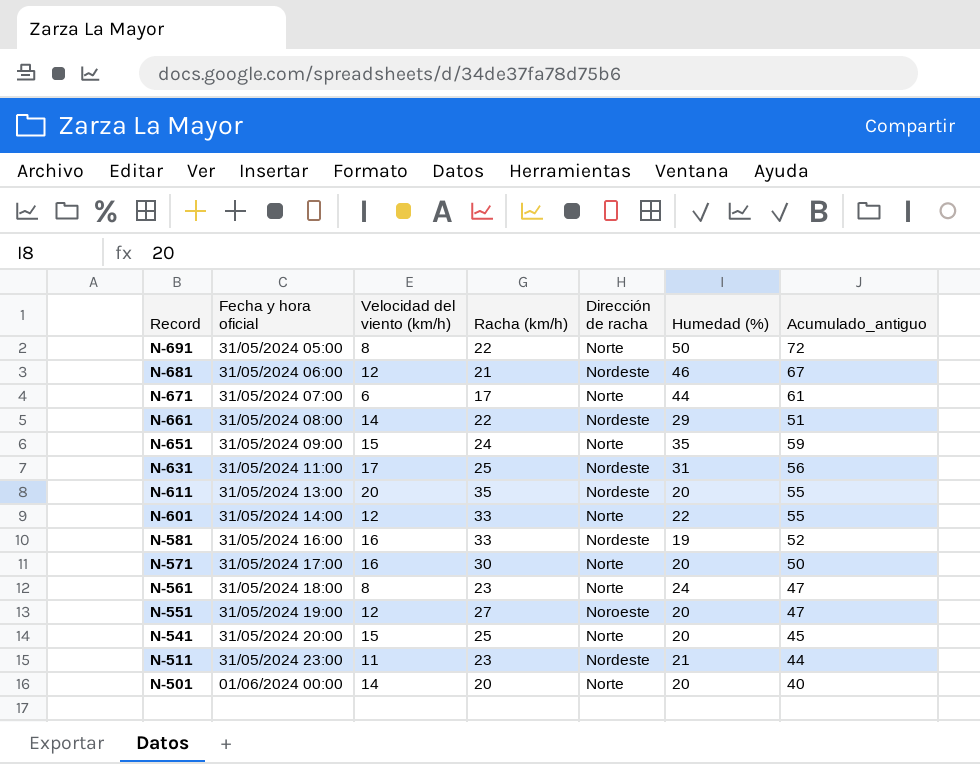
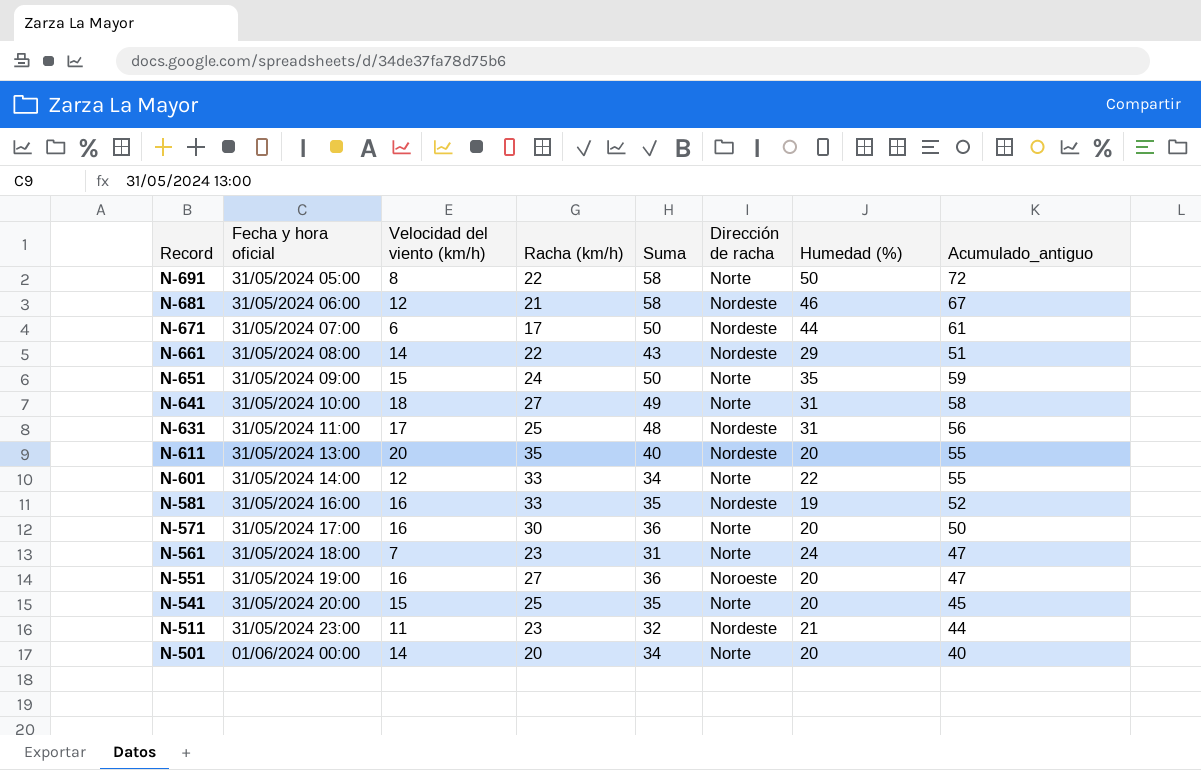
column Suma | formula: none -> [Velocidad del viento (km/h)] + [Humedad (%)]
N-671 | Dirección de racha: Norte -> Nordeste
row N-641: none -> 31/05/2024 10:00 | 18 | 27 | 49 | Norte | 31 | 58
N-561 | Velocidad del viento (km/h): 8 -> 7
N-551 | Velocidad del viento (km/h): 12 -> 16

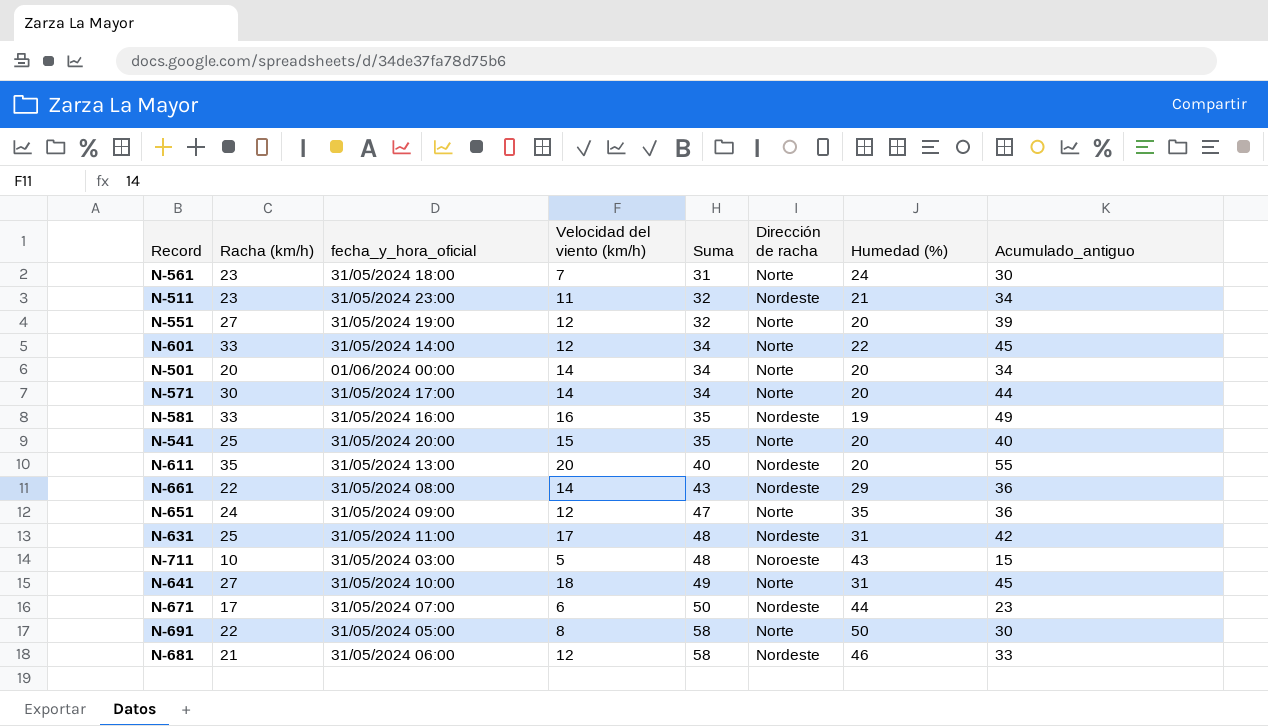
row order: Record descending -> Suma ascending
column Racha (km/h) | position: 4 -> 2
column name: Fecha y hora oficial -> fecha_y_hora_oficial
column Acumulado_antiguo | formula: [Racha (km/h)] + [Humedad (%)] -> [Racha (km/h)] + [Velocidad del viento (km/h)]
N-551 | Velocidad del viento (km/h): 16 -> 12
N-551 | Suma: 36 -> 32
N-551 | Dirección de racha: Noroeste -> Norte
N-571 | Velocidad del viento (km/h): 16 -> 14
N-571 | Suma: 36 -> 34
N-651 | Velocidad del viento (km/h): 15 -> 12
N-651 | Suma: 50 -> 47
row N-711: none -> 10 | 31/05/2024 03:00 | 5 | 48 | Noroeste | 43 | 15

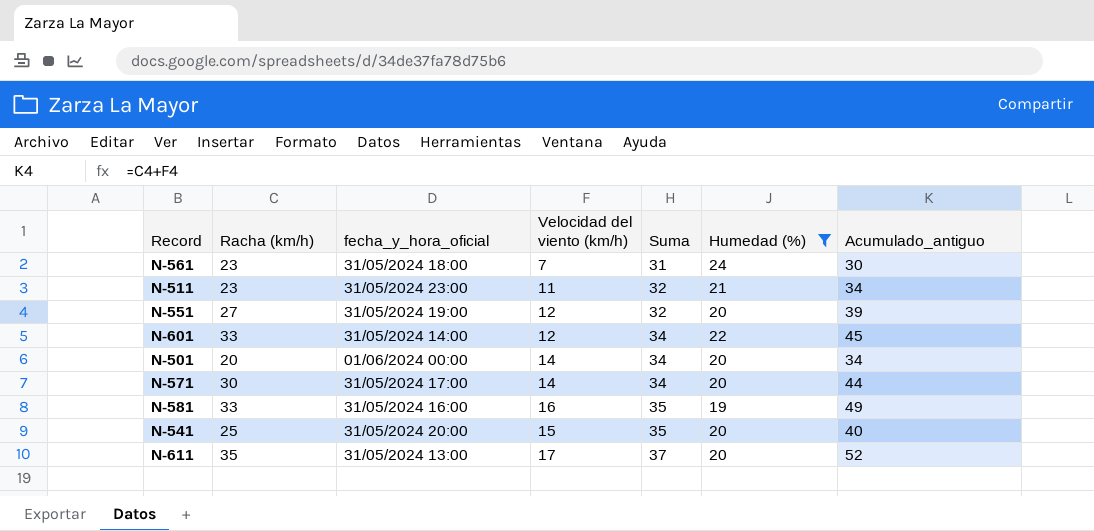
filter: none -> Humedad (%) <= 24
column Dirección de racha | position: 6 -> none
N-611 | Velocidad del viento (km/h): 20 -> 17
N-611 | Suma: 40 -> 37
N-611 | Acumulado_antiguo: 55 -> 52

